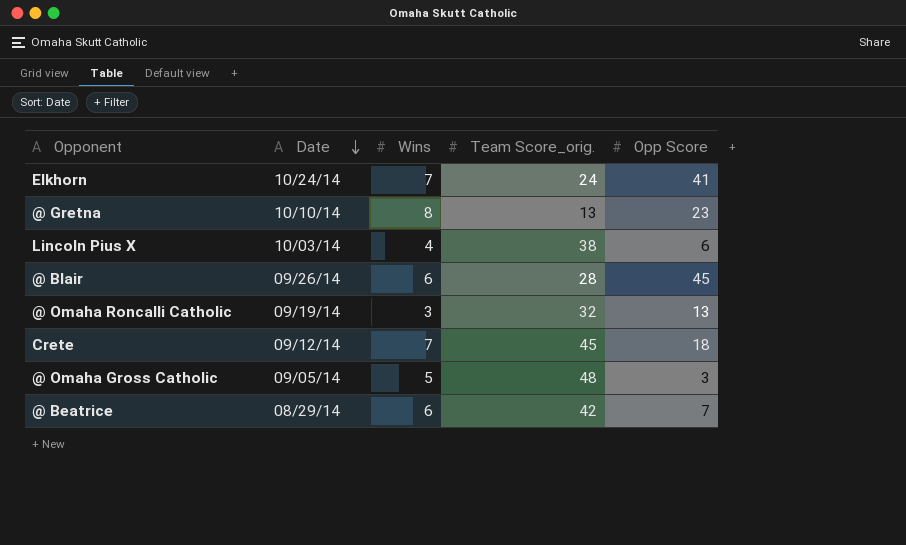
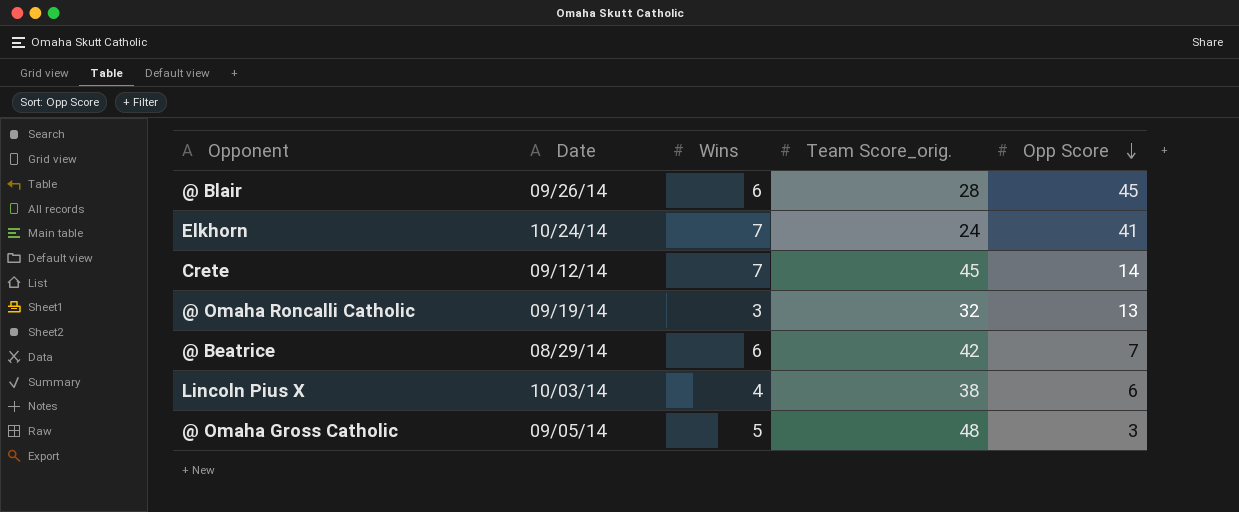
row order: Date descending -> Opp Score descending
row @ Gretna: 10/10/14 | 8 | 13 | 23 -> none
Crete | Opp Score: 18 -> 14

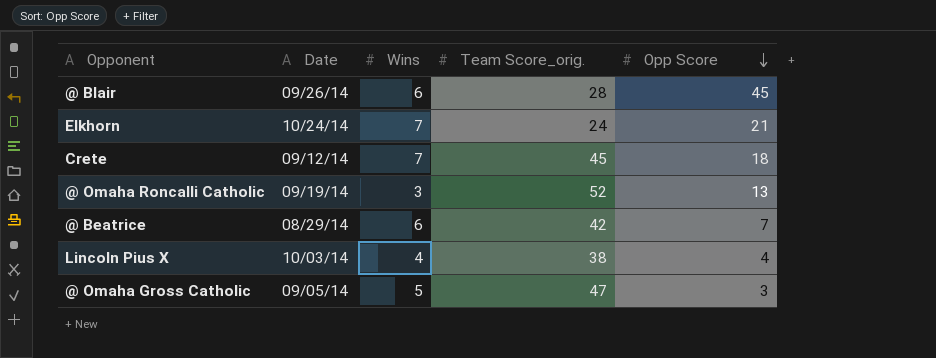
Elkhorn | Opp Score: 41 -> 21
Crete | Opp Score: 14 -> 18
@ Omaha Roncalli Catholic | Team Score_orig.: 32 -> 52
Lincoln Pius X | Opp Score: 6 -> 4
@ Omaha Gross Catholic | Team Score_orig.: 48 -> 47

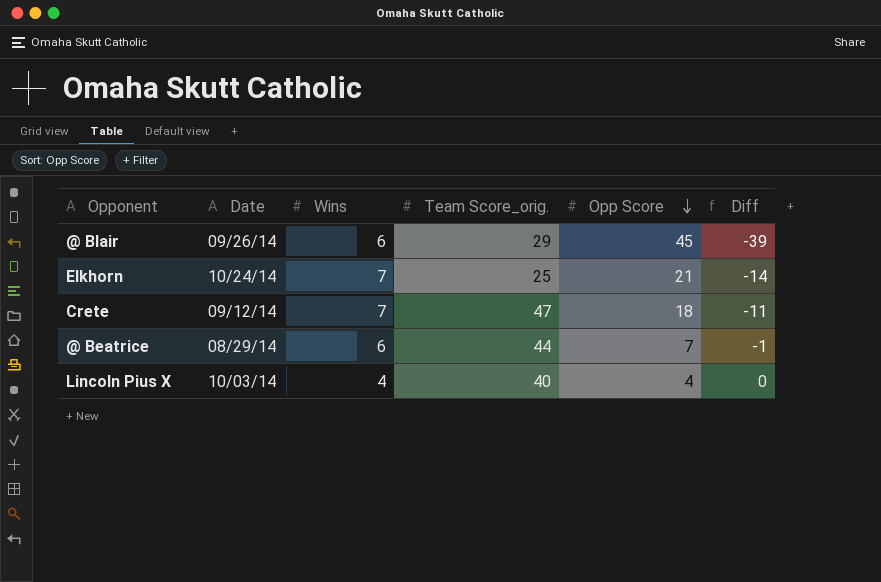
column Diff | formula: none -> [Wins] - [Opp Score]
row @ Omaha Roncalli Catholic: 09/19/14 | 3 | 52 | 13 -> none
row @ Omaha Gross Catholic: 09/05/14 | 5 | 47 | 3 -> none
@ Blair | Team Score_orig.: 28 -> 29
Elkhorn | Team Score_orig.: 24 -> 25
Crete | Team Score_orig.: 45 -> 47
@ Beatrice | Team Score_orig.: 42 -> 44
Lincoln Pius X | Team Score_orig.: 38 -> 40

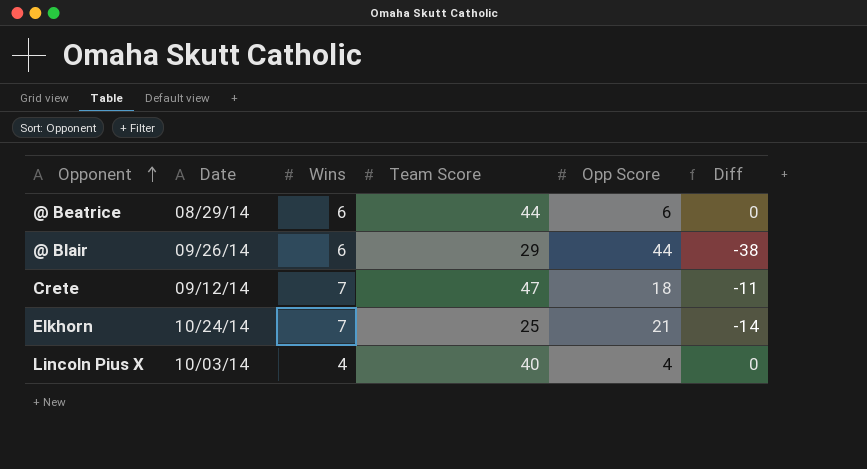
row order: Opp Score descending -> Opponent ascending
column name: Team Score_orig. -> Team Score
@ Beatrice | Opp Score: 7 -> 6
@ Beatrice | Diff: -1 -> 0
@ Blair | Opp Score: 45 -> 44
@ Blair | Diff: -39 -> -38

